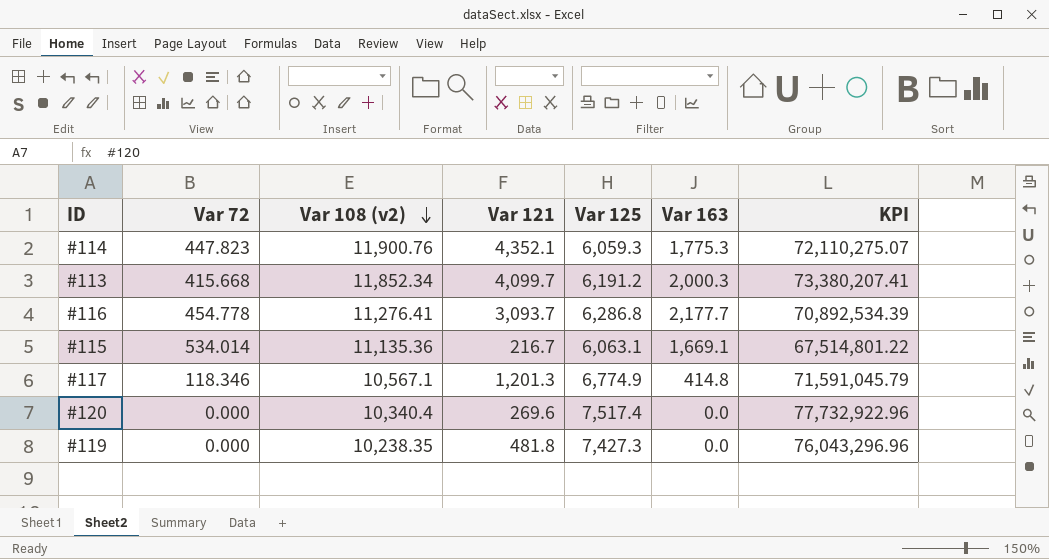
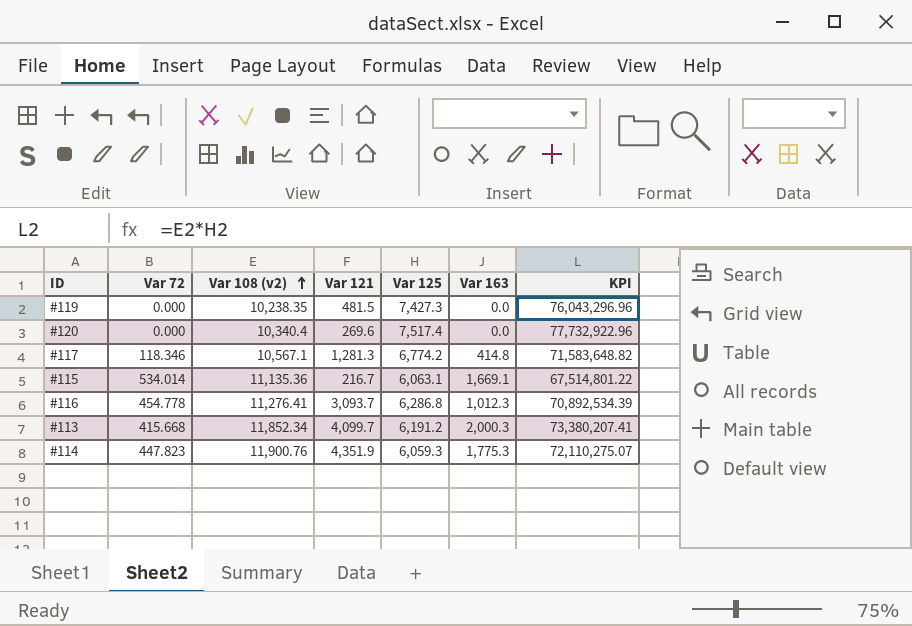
row order: Var 108 (v2) descending -> Var 108 (v2) ascending
#119 | Var 121: 481.8 -> 481.5
#117 | Var 121: 1,201.3 -> 1,281.3
#117 | Var 125: 6,774.9 -> 6,774.2
#117 | KPI: 71,591,045.79 -> 71,583,648.82
#116 | Var 163: 2,177.7 -> 1,012.3
#114 | Var 121: 4,352.1 -> 4,351.9

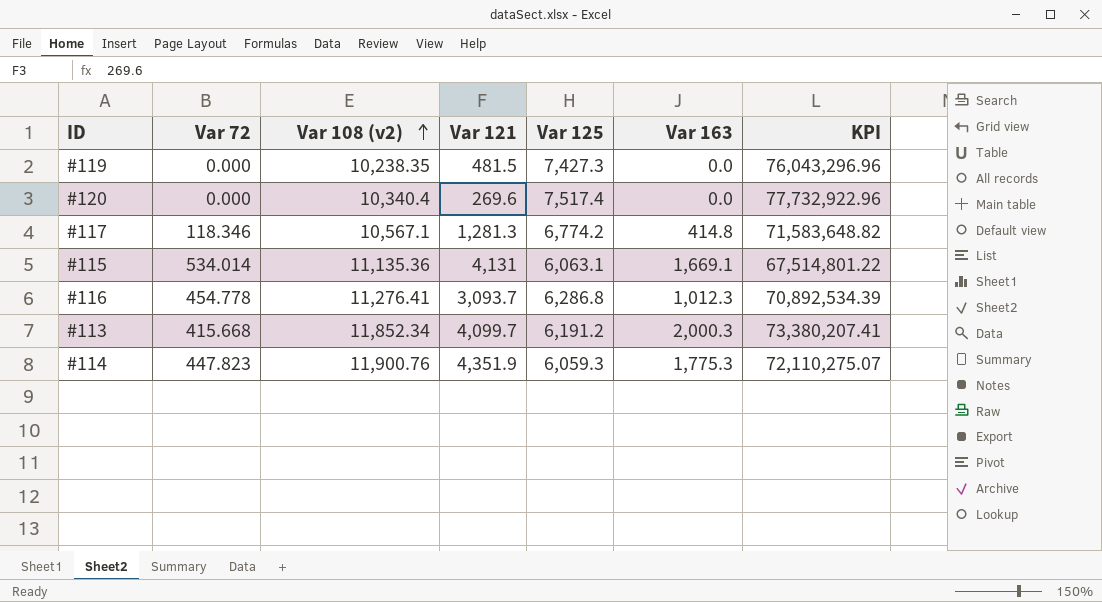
#115 | Var 121: 216.7 -> 4,131

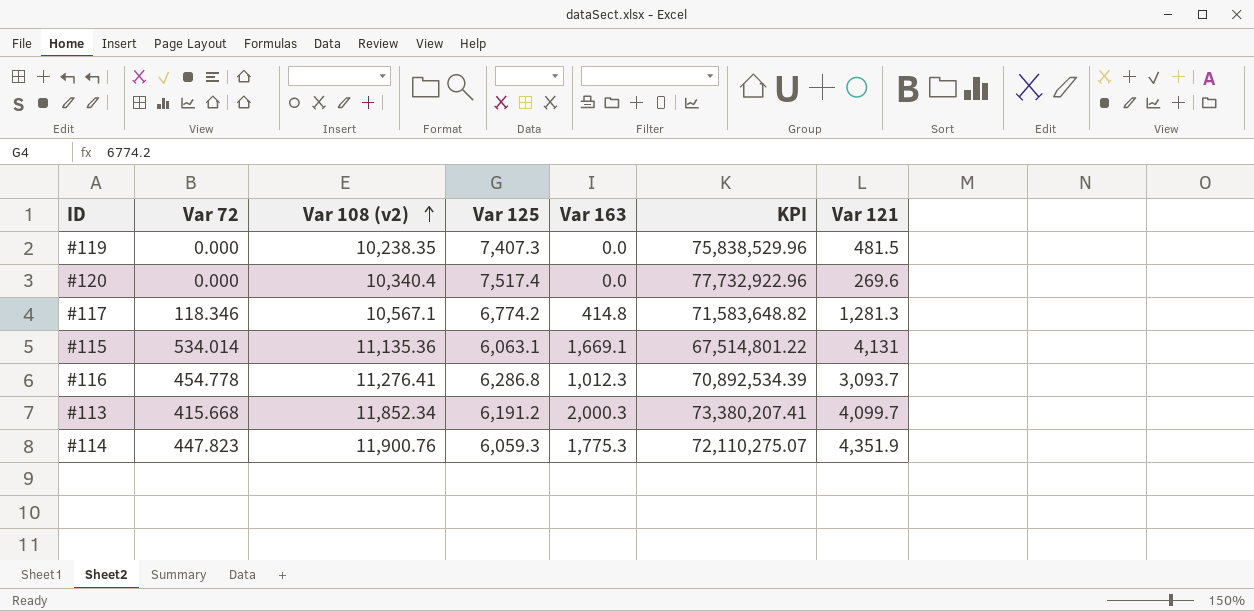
column Var 121 | position: 4 -> 7
#119 | Var 125: 7,427.3 -> 7,407.3
#119 | KPI: 76,043,296.96 -> 75,838,529.96

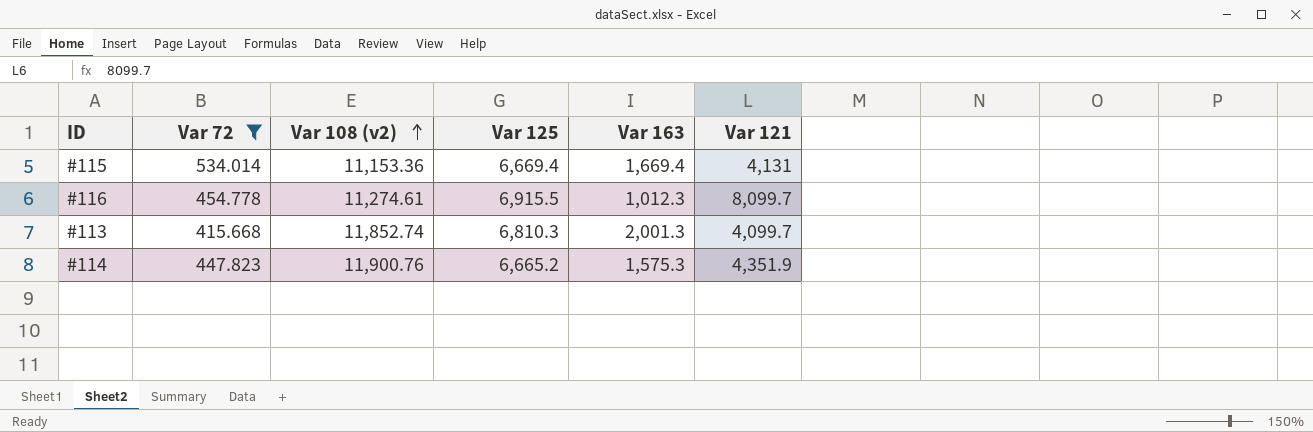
filter: none -> Var 72 >= 415.668
column KPI | formula: [Var 108 (v2)] * [Var 125] -> none
#115 | Var 108 (v2): 11,135.36 -> 11,153.36
#115 | Var 125: 6,063.1 -> 6,669.4
#115 | Var 163: 1,669.1 -> 1,669.4
#116 | Var 108 (v2): 11,276.41 -> 11,274.61
#116 | Var 125: 6,286.8 -> 6,915.5
#116 | Var 121: 3,093.7 -> 8,099.7
#113 | Var 108 (v2): 11,852.34 -> 11,852.74
#113 | Var 125: 6,191.2 -> 6,810.3
#113 | Var 163: 2,000.3 -> 2,001.3
#114 | Var 125: 6,059.3 -> 6,665.2
#114 | Var 163: 1,775.3 -> 1,575.3

